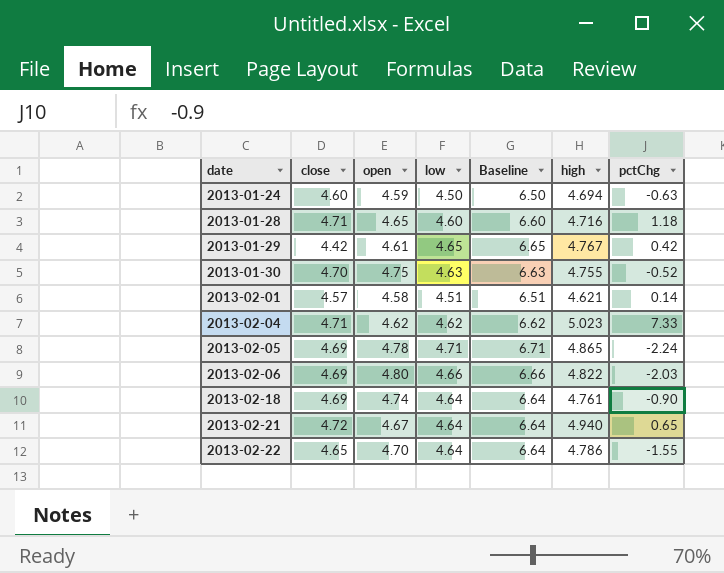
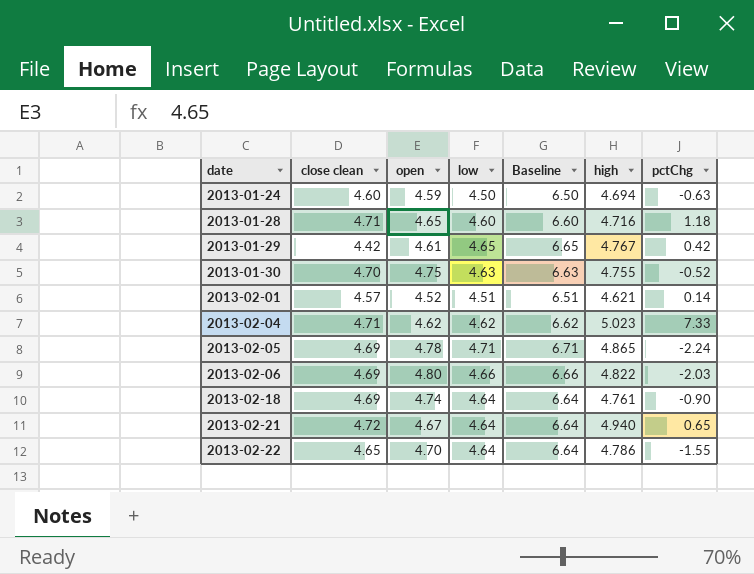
column name: close -> close clean
2013-02-01 | open: 4.58 -> 4.52

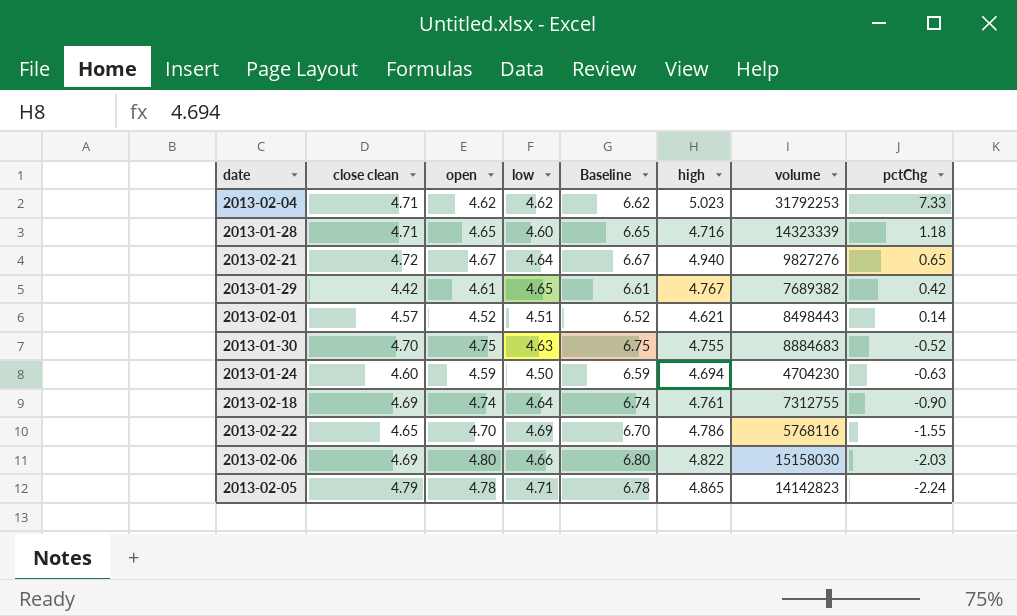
row order: date ascending -> pctChg descending
column Baseline | formula: [low] + 2 -> [open] + 2
column volume | position: none -> 7
2013-02-22 | low: 4.64 -> 4.69
2013-02-05 | close clean: 4.69 -> 4.79

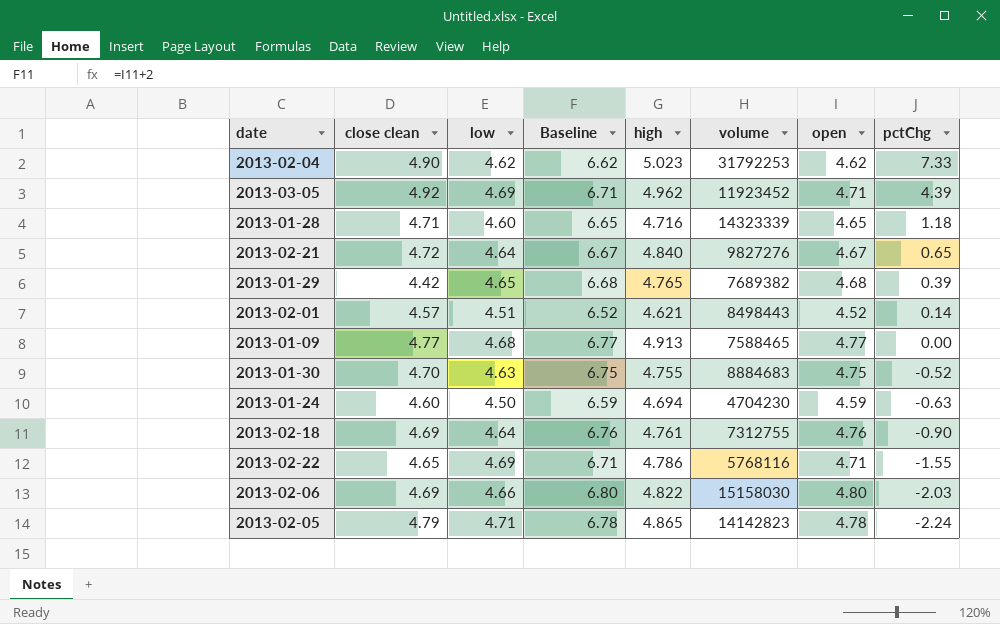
column open | position: 3 -> 7
2013-02-04 | close clean: 4.71 -> 4.90
row 2013-03-05: none -> 4.92 | 4.69 | 6.71 | 4.962 | 11923452 | 4.71 | 4.39
2013-02-21 | high: 4.940 -> 4.840
2013-01-29 | Baseline: 6.61 -> 6.68
2013-01-29 | high: 4.767 -> 4.765
2013-01-29 | open: 4.61 -> 4.68
2013-01-29 | pctChg: 0.42 -> 0.39
row 2013-01-09: none -> 4.77 | 4.68 | 6.77 | 4.913 | 7588465 | 4.77 | 0.00
2013-02-18 | Baseline: 6.74 -> 6.76
2013-02-18 | open: 4.74 -> 4.76
2013-02-22 | Baseline: 6.70 -> 6.71
2013-02-22 | open: 4.70 -> 4.71

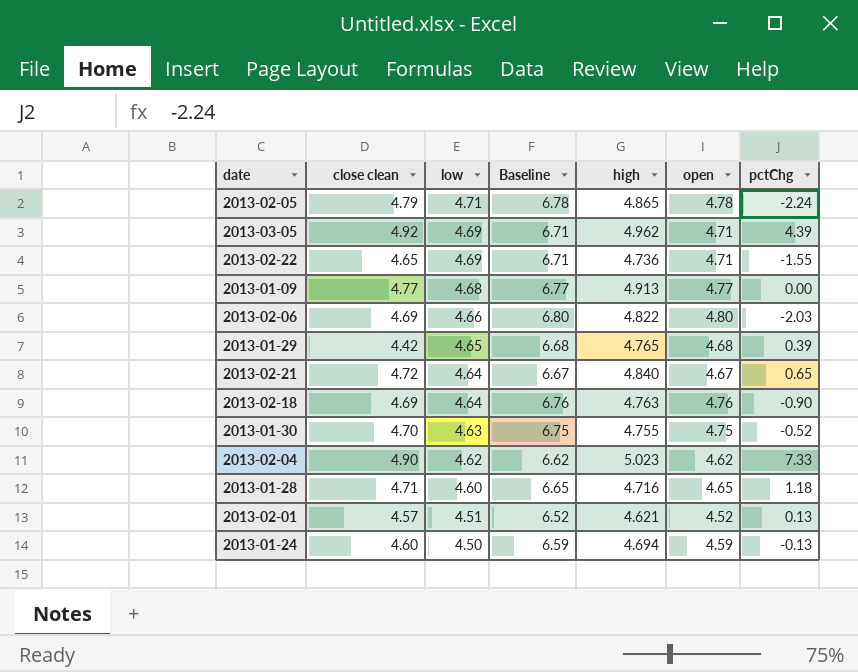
row order: pctChg descending -> low descending
column volume | position: 6 -> none
2013-02-22 | high: 4.786 -> 4.736
2013-02-18 | high: 4.761 -> 4.763
2013-02-01 | pctChg: 0.14 -> 0.13
2013-01-24 | pctChg: -0.63 -> -0.13

